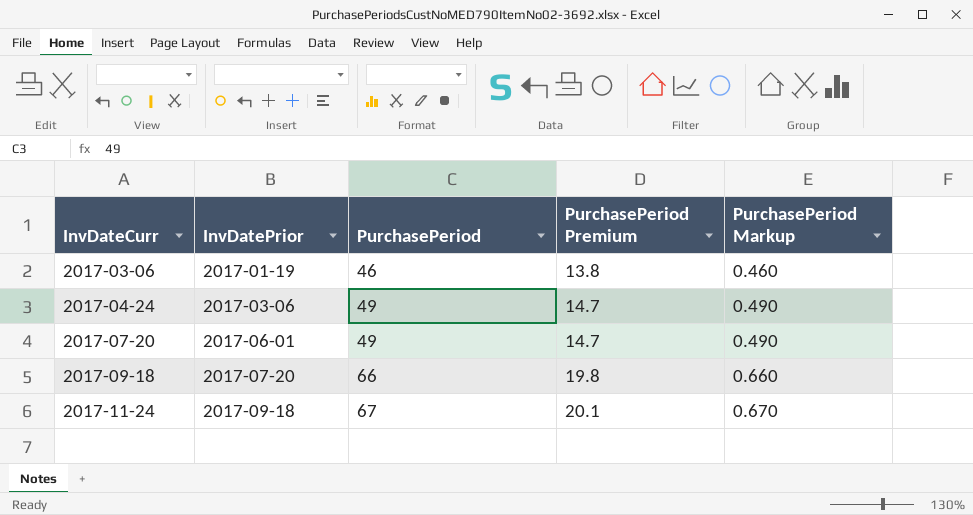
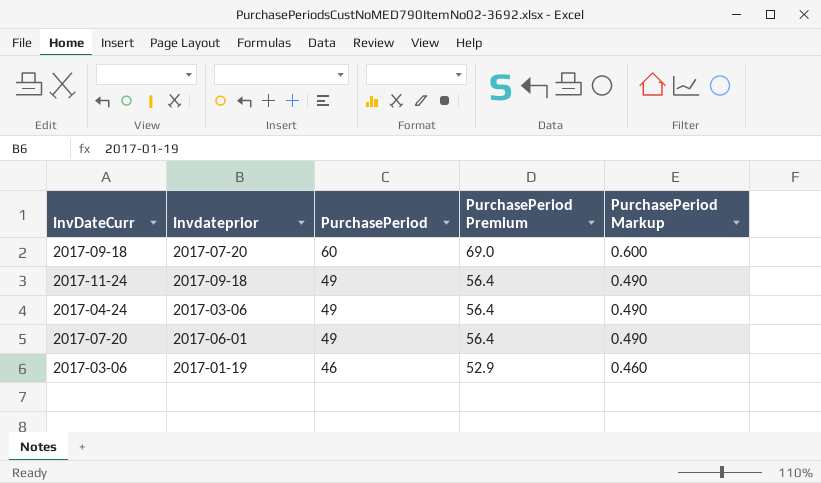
row order: InvDateCurr ascending -> PurchasePeriod descending
column name: InvDatePrior -> Invdateprior
column PurchasePeriod Premium | formula: [PurchasePeriod] * 0.3 -> [PurchasePeriod] * 1.15
2017-09-18 | PurchasePeriod: 66 -> 60
2017-09-18 | PurchasePeriod Markup: 0.660 -> 0.600
2017-11-24 | PurchasePeriod: 67 -> 49
2017-11-24 | PurchasePeriod Markup: 0.670 -> 0.490

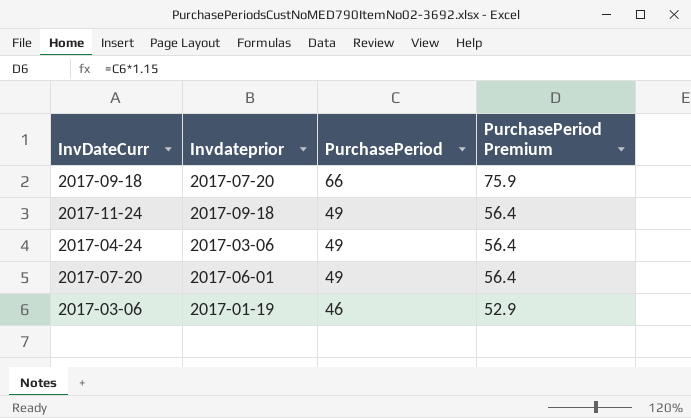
column PurchasePeriod Markup | formula: [PurchasePeriod] * 0.01 -> none
2017-09-18 | PurchasePeriod: 60 -> 66
2017-09-18 | PurchasePeriod Premium: 69.0 -> 75.9

